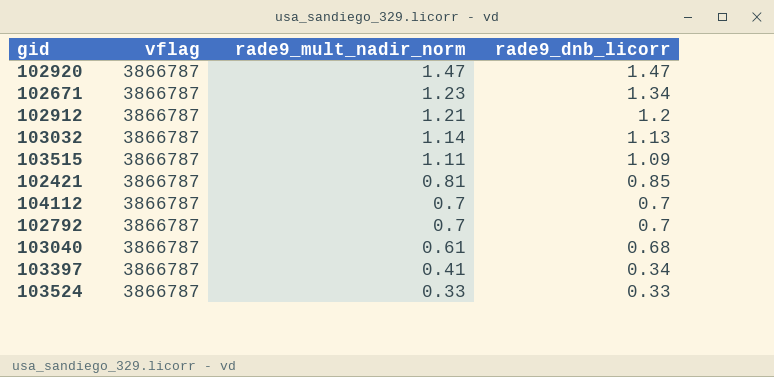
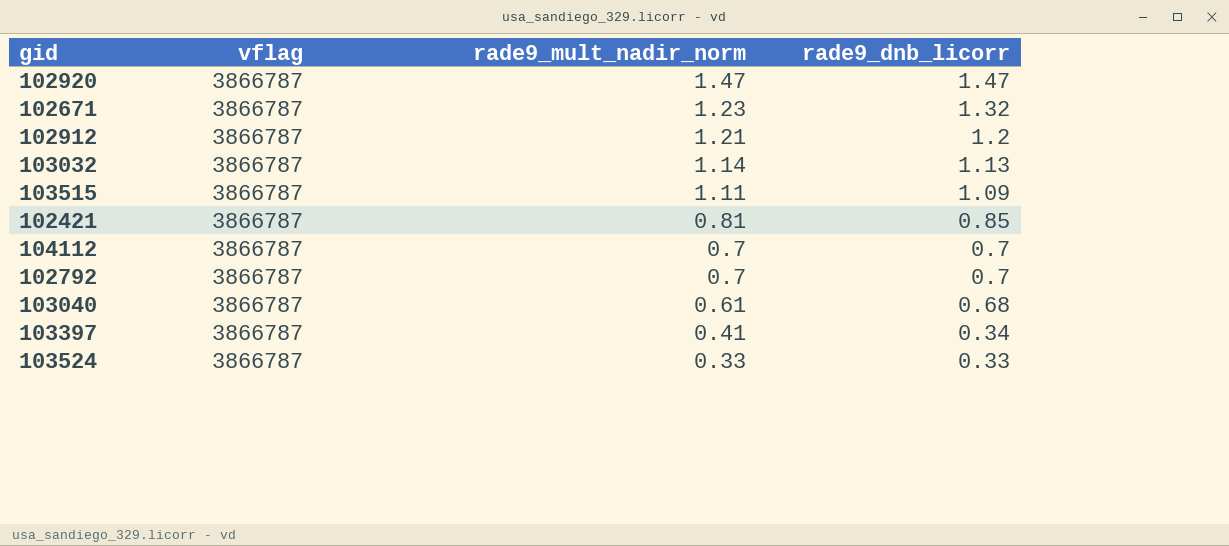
102671 | rade9_dnb_licorr: 1.34 -> 1.32

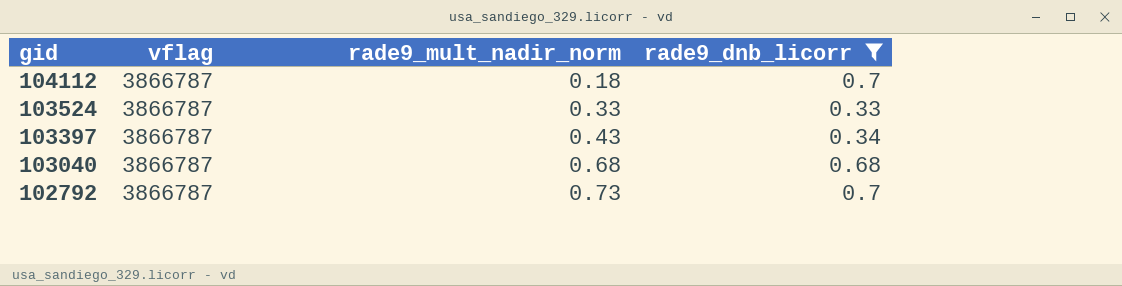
filter: none -> rade9_dnb_licorr <= 0.7
row order: rade9_mult_nadir_norm descending -> gid descending
104112 | rade9_mult_nadir_norm: 0.7 -> 0.18
103397 | rade9_mult_nadir_norm: 0.41 -> 0.43
103040 | rade9_mult_nadir_norm: 0.61 -> 0.68
102792 | rade9_mult_nadir_norm: 0.7 -> 0.73

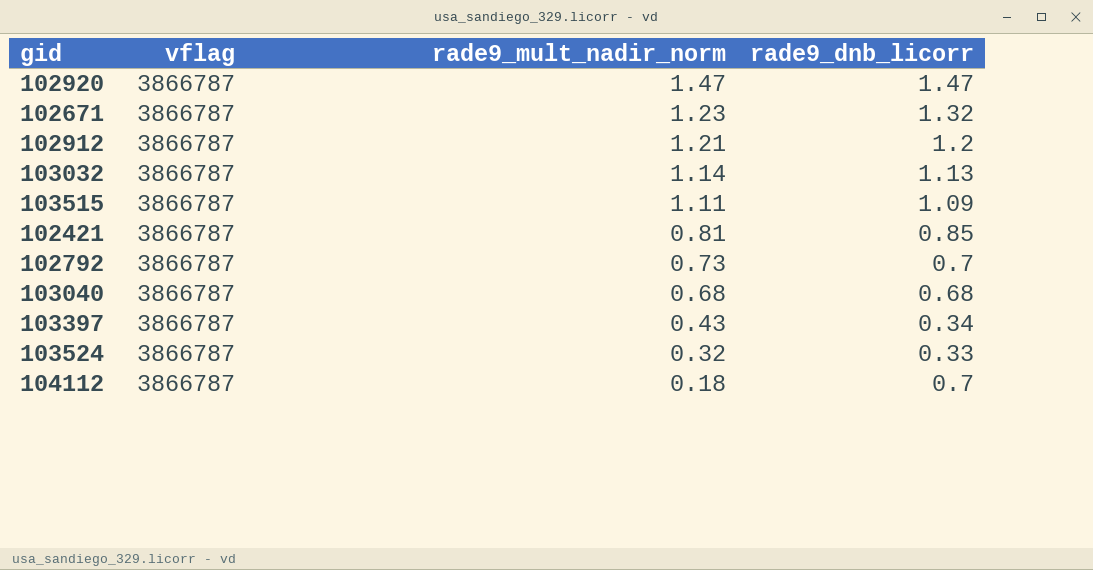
filter: rade9_dnb_licorr <= 0.7 -> none
row order: gid descending -> rade9_mult_nadir_norm descending
103524 | rade9_mult_nadir_norm: 0.33 -> 0.32

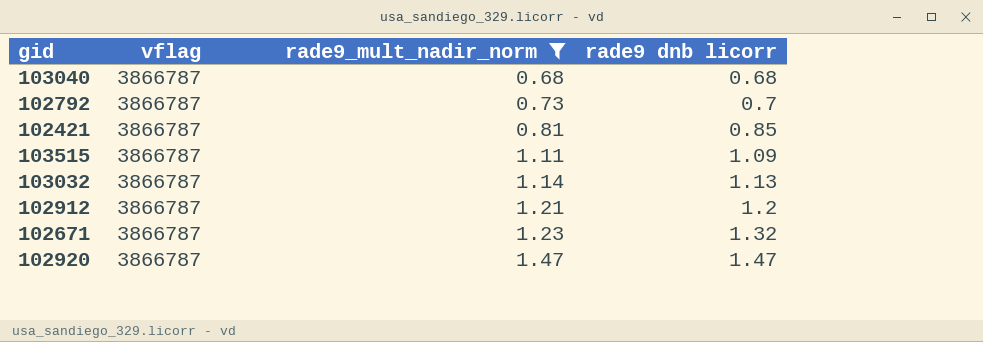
filter: none -> rade9_mult_nadir_norm >= 0.68
row order: rade9_mult_nadir_norm descending -> rade9_mult_nadir_norm ascending
column name: rade9_dnb_licorr -> rade9 dnb licorr

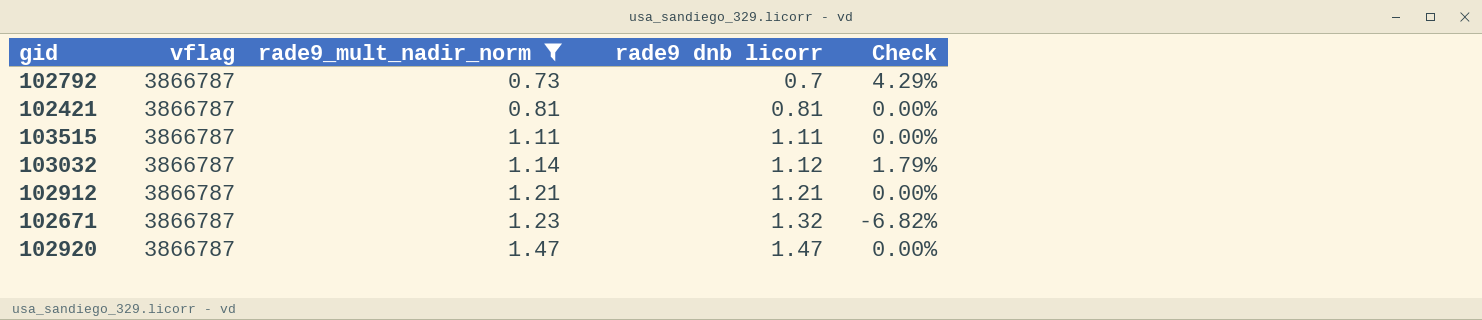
column Check | formula: none -> ([rade9_mult_nadir_norm] - [rade9 dnb licorr]) / [rade9 dnb licorr]
row 103040: 3866787 | 0.68 | 0.68 -> none
102421 | rade9 dnb licorr: 0.85 -> 0.81
103515 | rade9 dnb licorr: 1.09 -> 1.11
103032 | rade9 dnb licorr: 1.13 -> 1.12
102912 | rade9 dnb licorr: 1.2 -> 1.21

